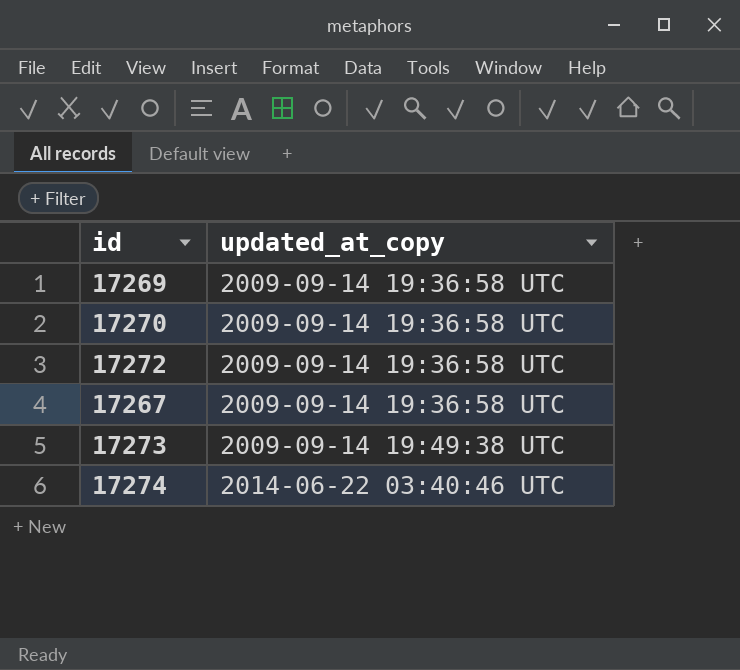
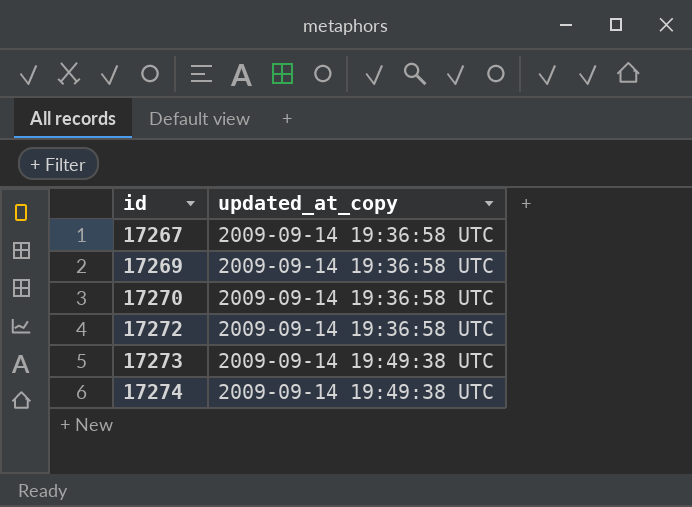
row order: updated_at_copy ascending -> id ascending
17274 | updated_at_copy: 2014-06-22 03:40:46 UTC -> 2009-09-14 19:49:38 UTC

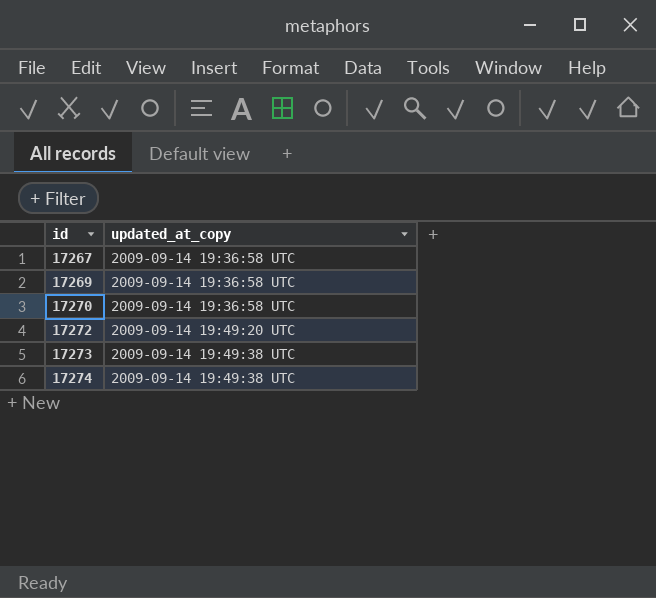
17272 | updated_at_copy: 2009-09-14 19:36:58 UTC -> 2009-09-14 19:49:20 UTC

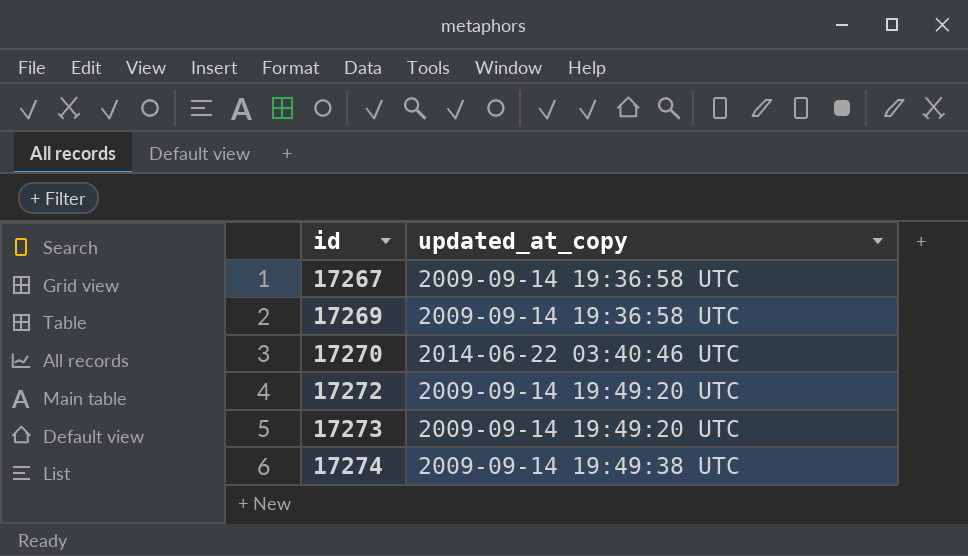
17270 | updated_at_copy: 2009-09-14 19:36:58 UTC -> 2014-06-22 03:40:46 UTC
17273 | updated_at_copy: 2009-09-14 19:49:38 UTC -> 2009-09-14 19:49:20 UTC

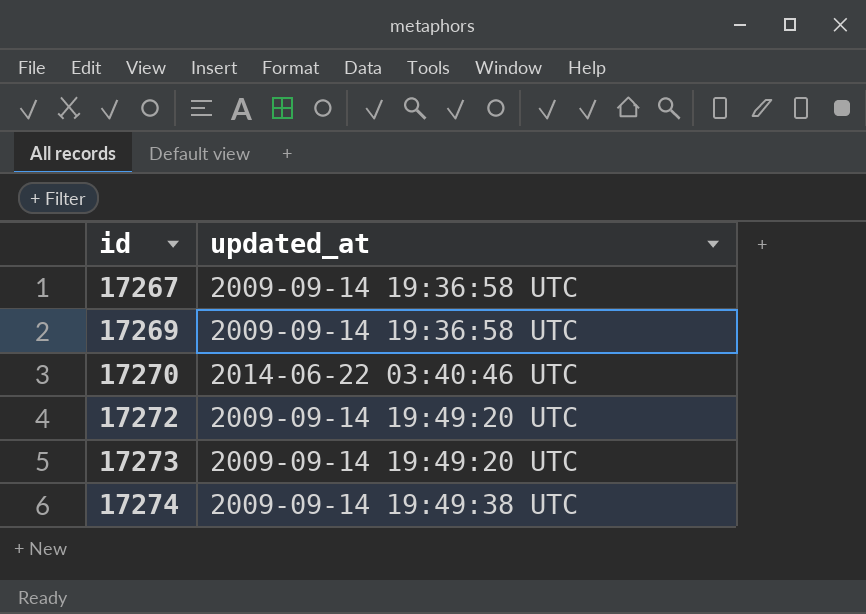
column name: updated_at_copy -> updated_at

